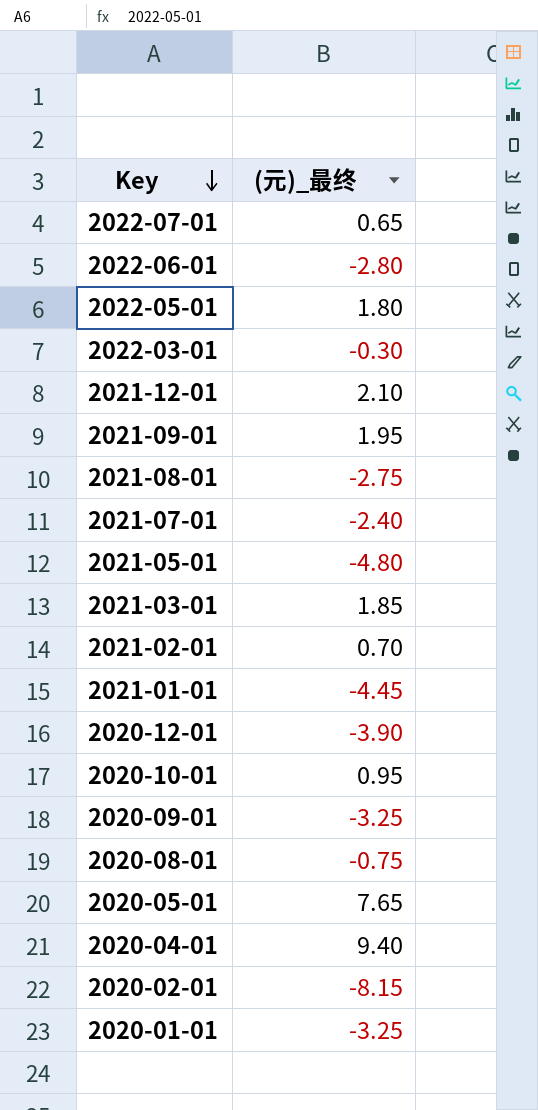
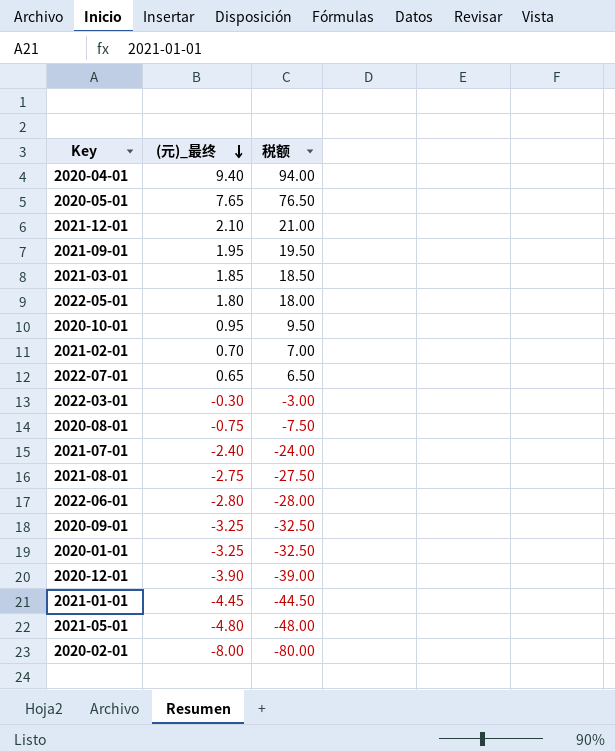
row order: Key descending -> (元)_最终 descending
column 税额 | formula: none -> [(元)_最终] * 10
2020-02-01 | (元)_最终: -8.15 -> -8.00

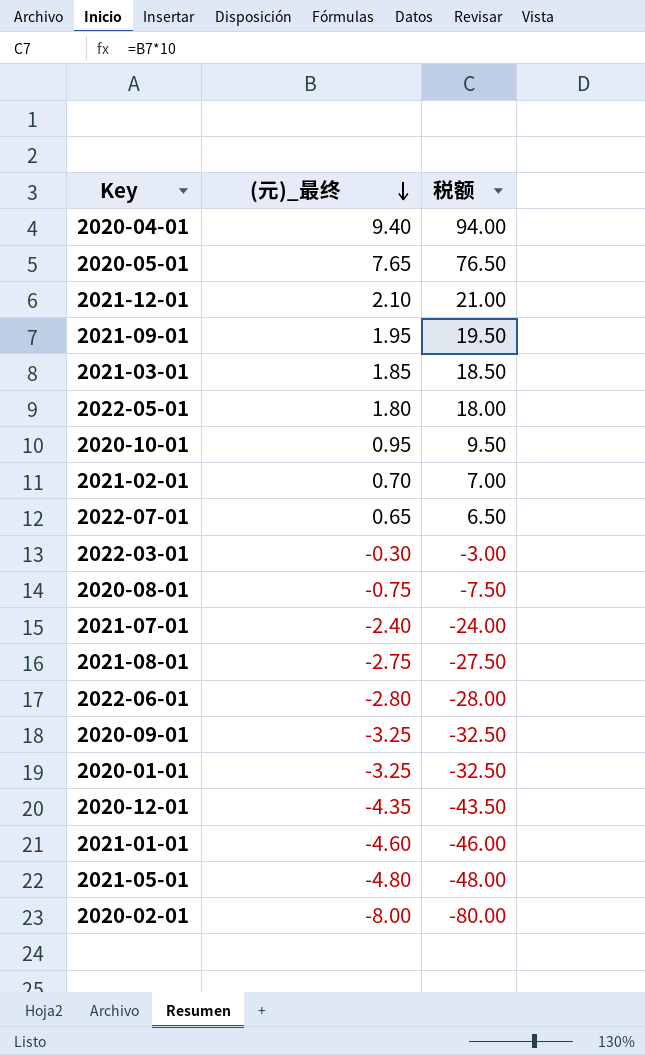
2020-12-01 | (元)_最终: -3.90 -> -4.35
2020-12-01 | 税额: -39.00 -> -43.50
2021-01-01 | (元)_最终: -4.45 -> -4.60
2021-01-01 | 税额: -44.50 -> -46.00

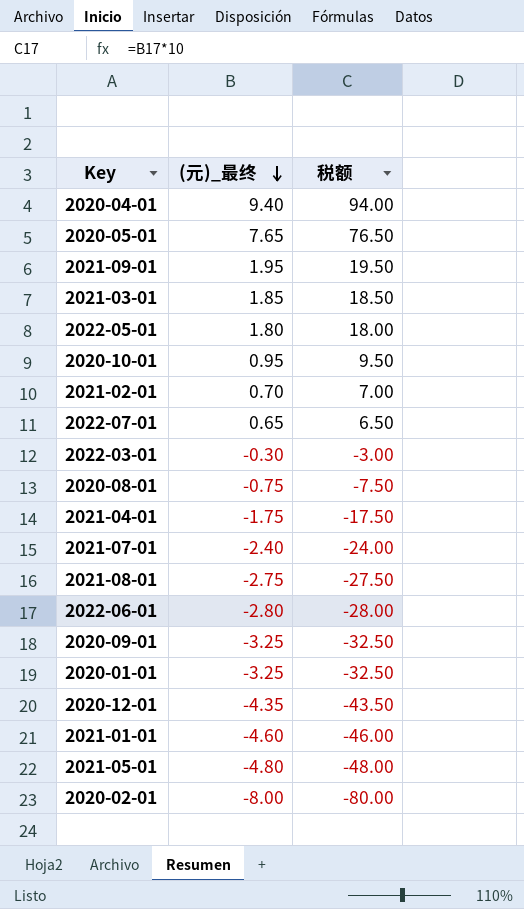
row 2021-12-01: 2.10 | 21.00 -> none
row 2021-04-01: none -> -1.75 | -17.50

